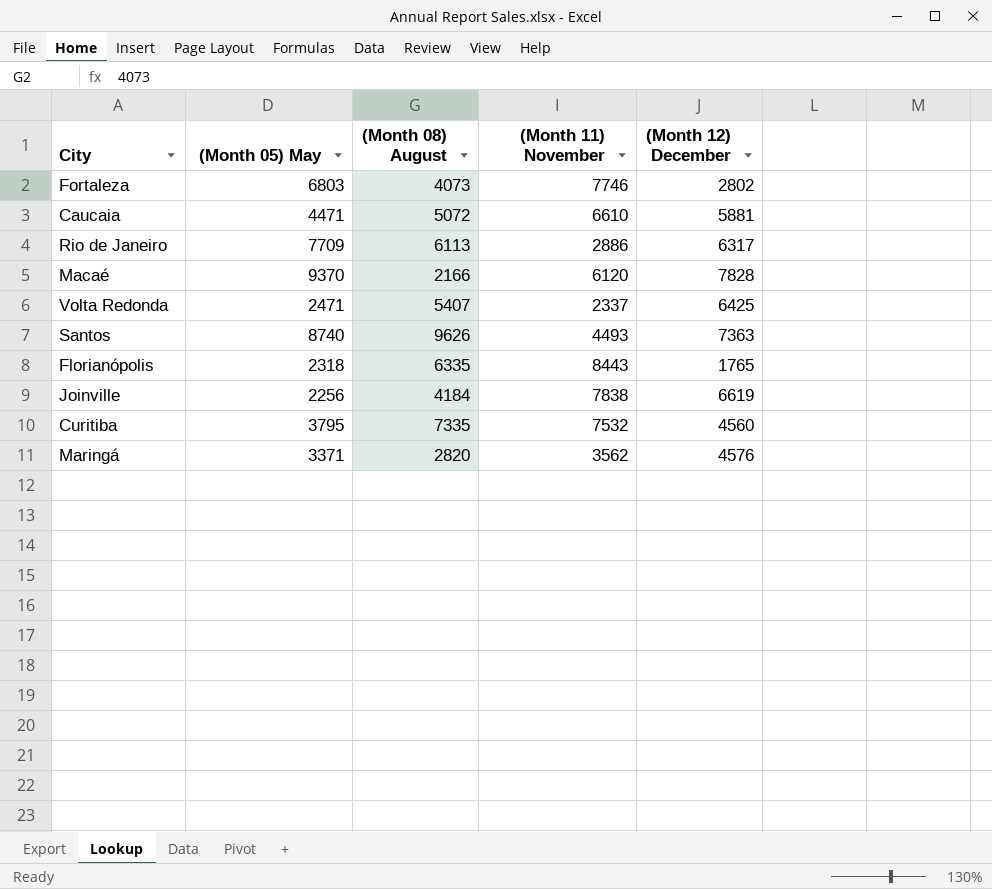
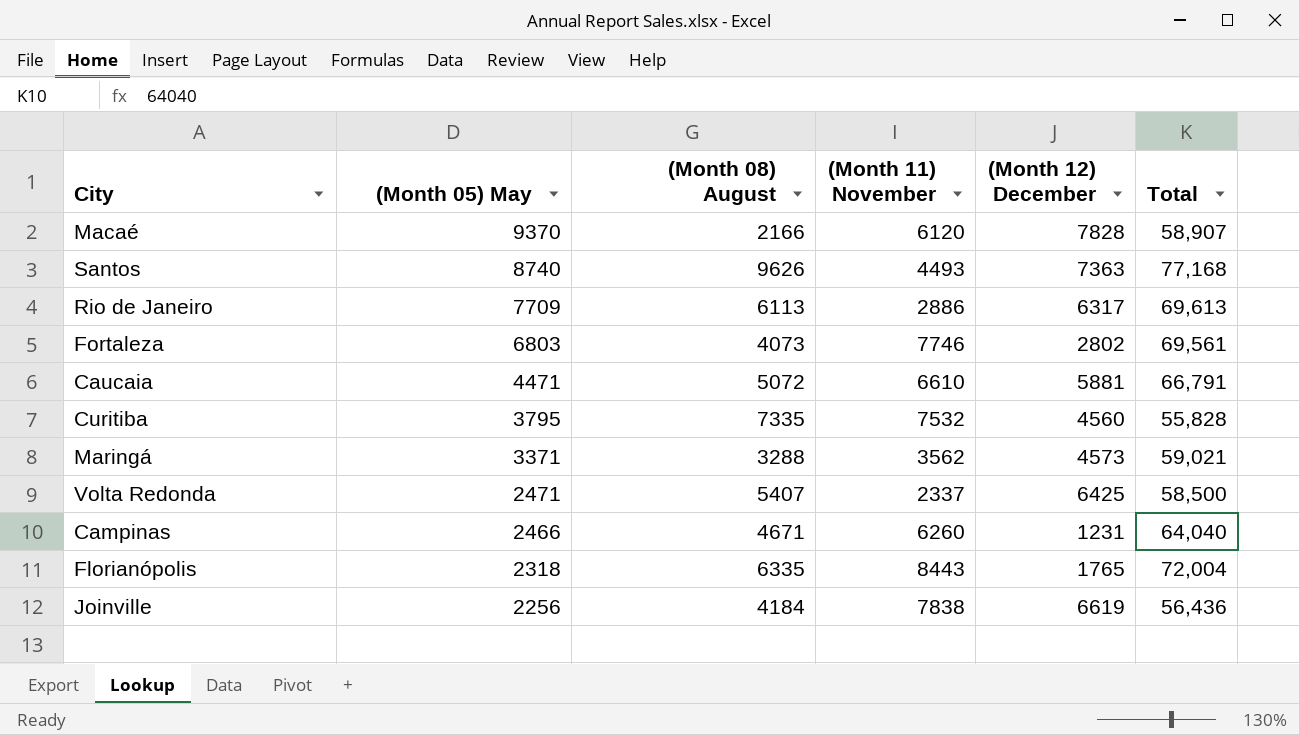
row order: none -> (Month 05) May descending
column Total | position: none -> 6
Maringá | (Month 08) August: 2820 -> 3288
Maringá | (Month 12) December: 4576 -> 4573
row Campinas: none -> 2466 | 4671 | 6260 | 1231 | 64,040

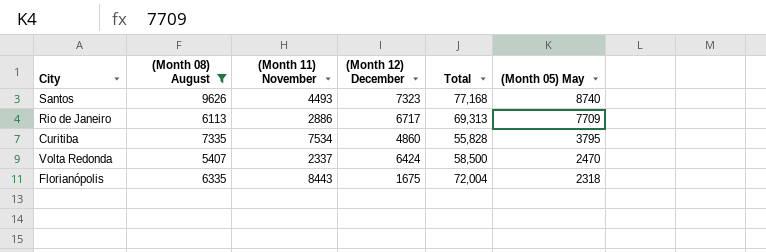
filter: none -> (Month 08) August >= 5407
column (Month 05) May | position: 2 -> 6
Santos | (Month 12) December: 7363 -> 7323
Rio de Janeiro | (Month 12) December: 6317 -> 6717
Rio de Janeiro | Total: 69,613 -> 69,313
Curitiba | (Month 11) November: 7532 -> 7534
Curitiba | (Month 12) December: 4560 -> 4860
Volta Redonda | (Month 12) December: 6425 -> 6424
Volta Redonda | (Month 05) May: 2471 -> 2470
Florianópolis | (Month 12) December: 1765 -> 1675

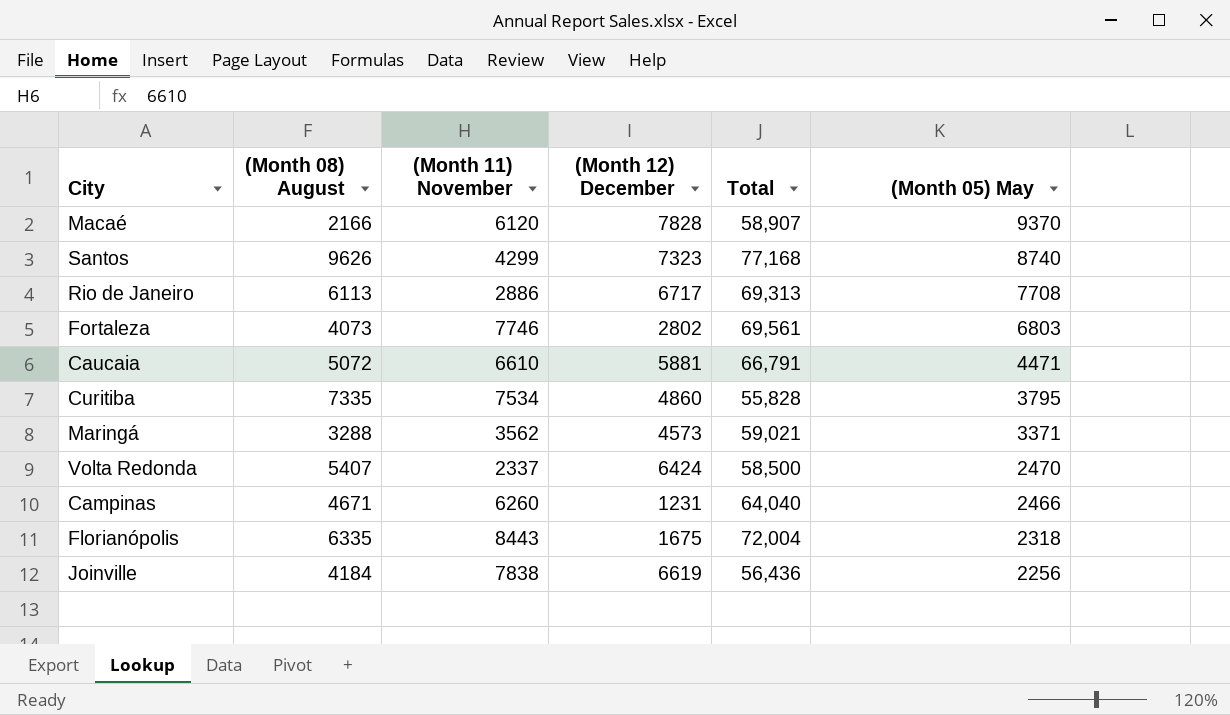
filter: (Month 08) August >= 5407 -> none
Santos | (Month 11) November: 4493 -> 4299
Rio de Janeiro | (Month 05) May: 7709 -> 7708

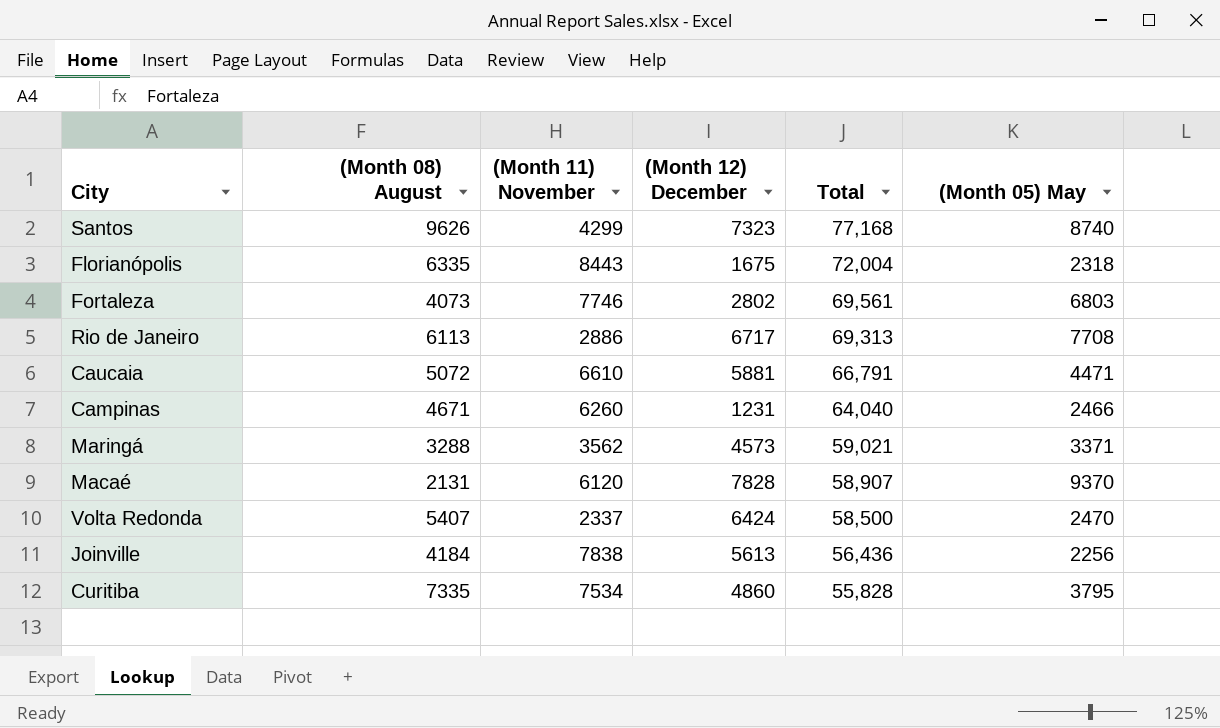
row order: (Month 05) May descending -> Total descending
Macaé | (Month 08) August: 2166 -> 2131
Joinville | (Month 12) December: 6619 -> 5613

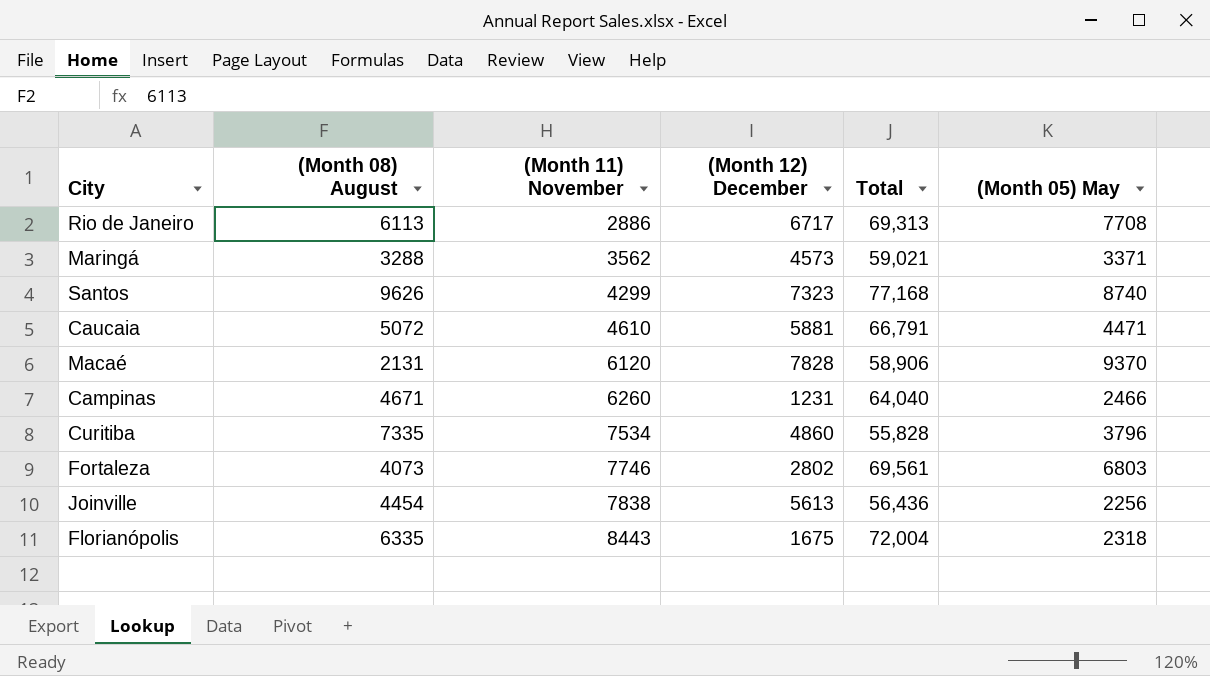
row order: Total descending -> (Month 11) November ascending
row Volta Redonda: 5407 | 2337 | 6424 | 58,500 | 2470 -> none
Caucaia | (Month 11) November: 6610 -> 4610
Macaé | Total: 58,907 -> 58,906
Curitiba | (Month 05) May: 3795 -> 3796
Joinville | (Month 08) August: 4184 -> 4454

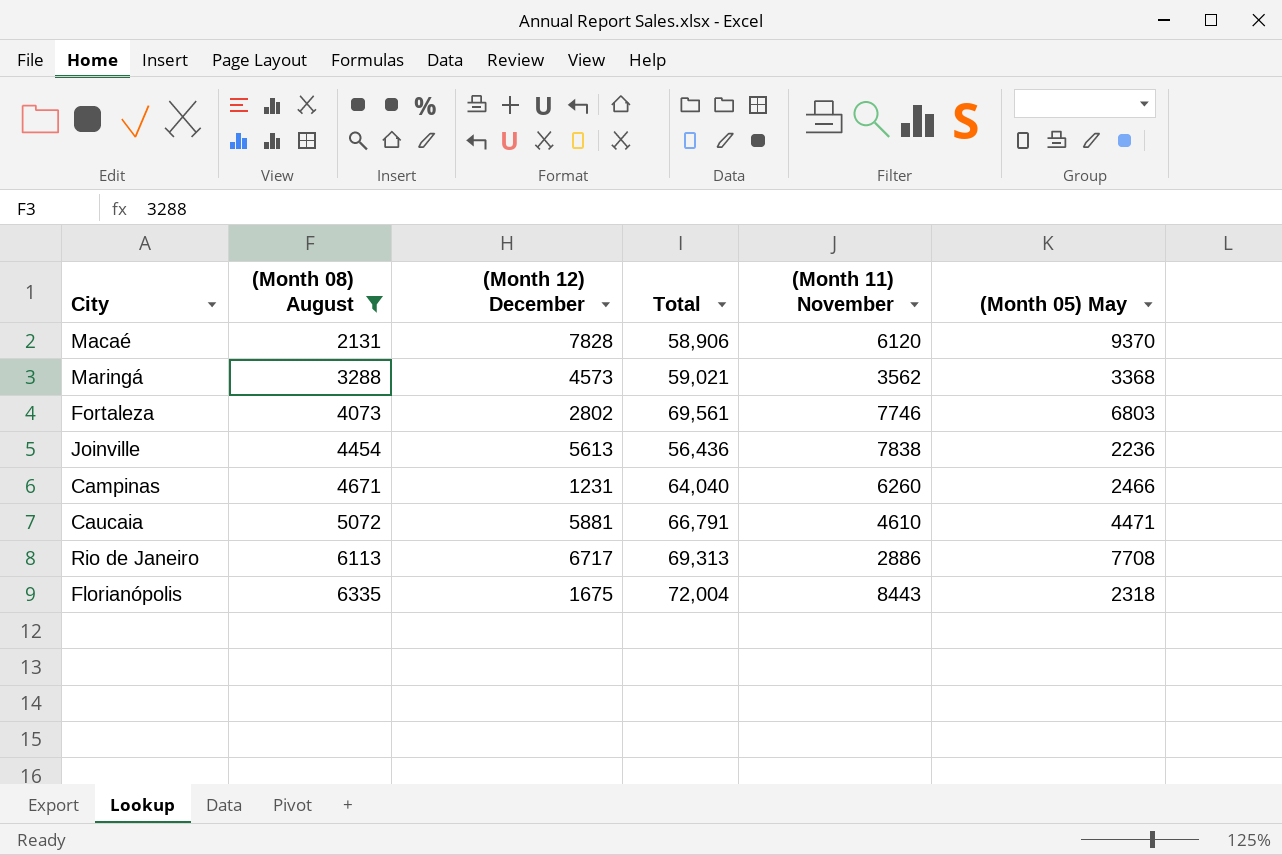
filter: none -> (Month 08) August <= 6335
row order: (Month 11) November ascending -> (Month 08) August ascending
column (Month 11) November | position: 3 -> 5
Maringá | (Month 05) May: 3371 -> 3368
Joinville | (Month 05) May: 2256 -> 2236

